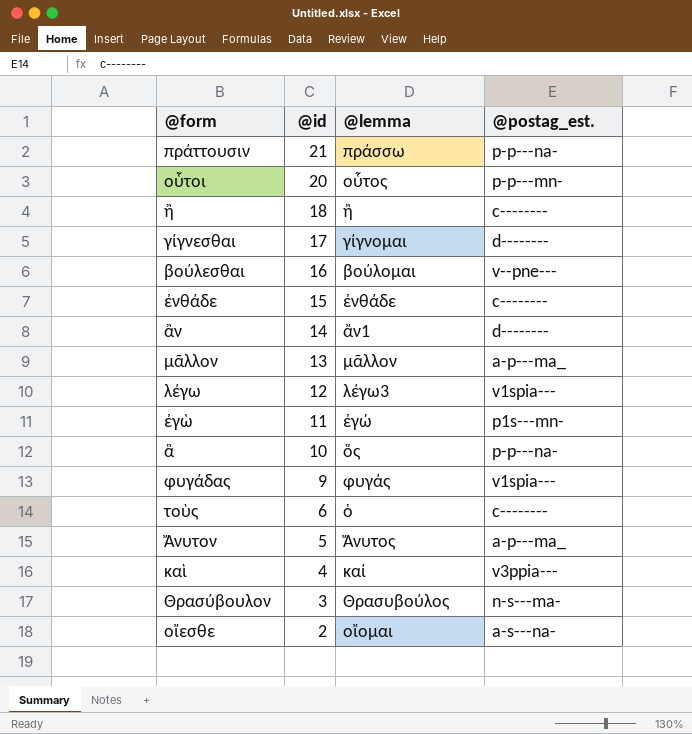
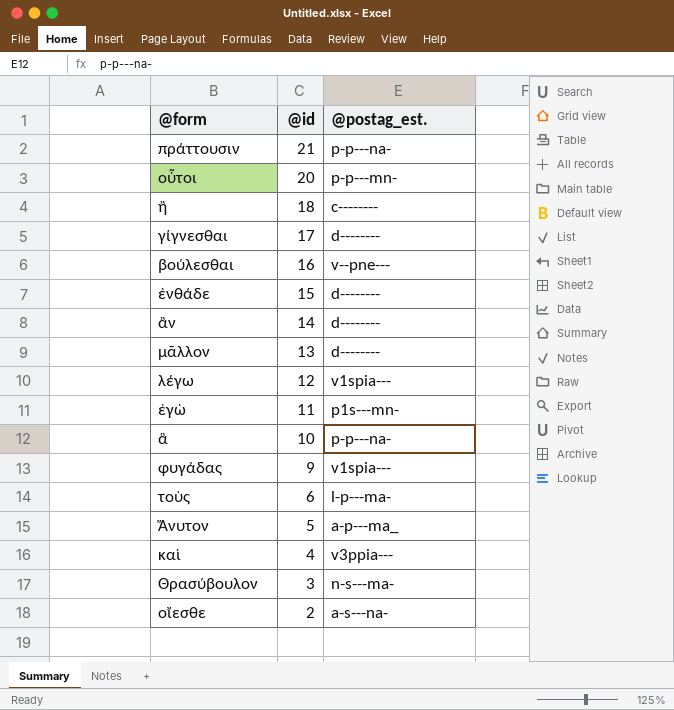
column @lemma | position: 3 -> none
ἐνθάδε | @postag_est.: c-------- -> d--------
μᾶλλον | @postag_est.: a-p---ma_ -> d--------
τοὺς | @postag_est.: c-------- -> l-p---ma-

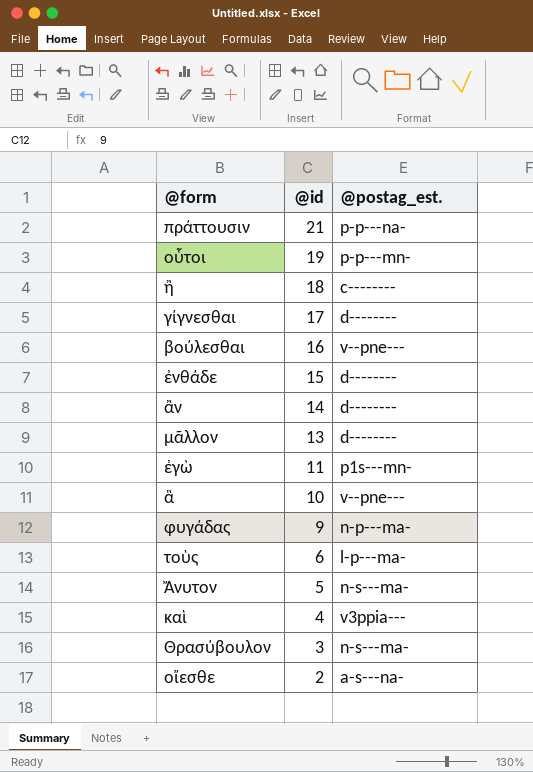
row λέγω: 12 | v1spia--- -> none
οὗτοι | @id: 20 -> 19
ἃ | @postag_est.: p-p---na- -> v--pne---
φυγάδας | @postag_est.: v1spia--- -> n-p---ma-
Ἄνυτον | @postag_est.: a-p---ma_ -> n-s---ma-

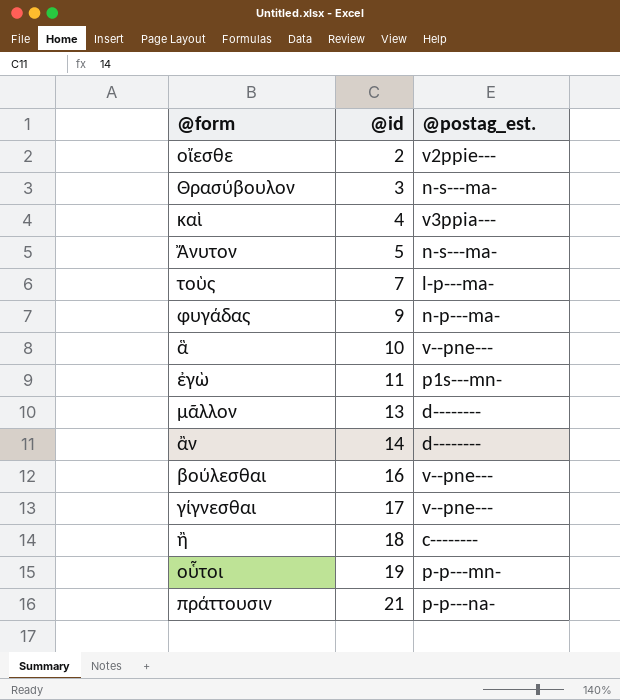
row order: @id descending -> @id ascending
row ἐνθάδε: 15 | d-------- -> none
οἴεσθε | @postag_est.: a-s---na- -> v2ppie---
τοὺς | @id: 6 -> 7
γίγνεσθαι | @postag_est.: d-------- -> v--pne---

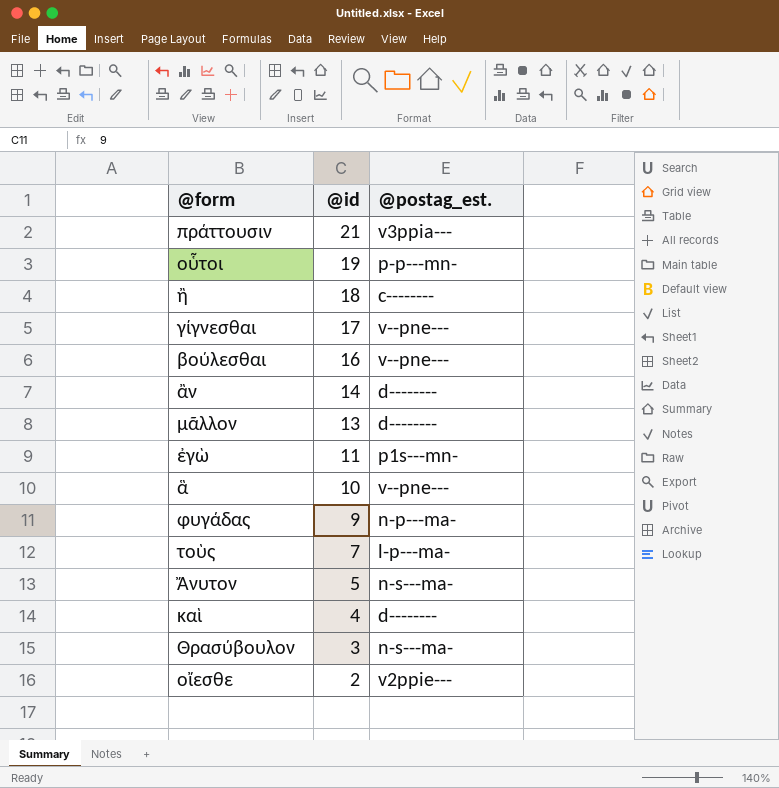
row order: @id ascending -> @id descending
πράττουσιν | @postag_est.: p-p---na- -> v3ppia---
καὶ | @postag_est.: v3ppia--- -> d--------

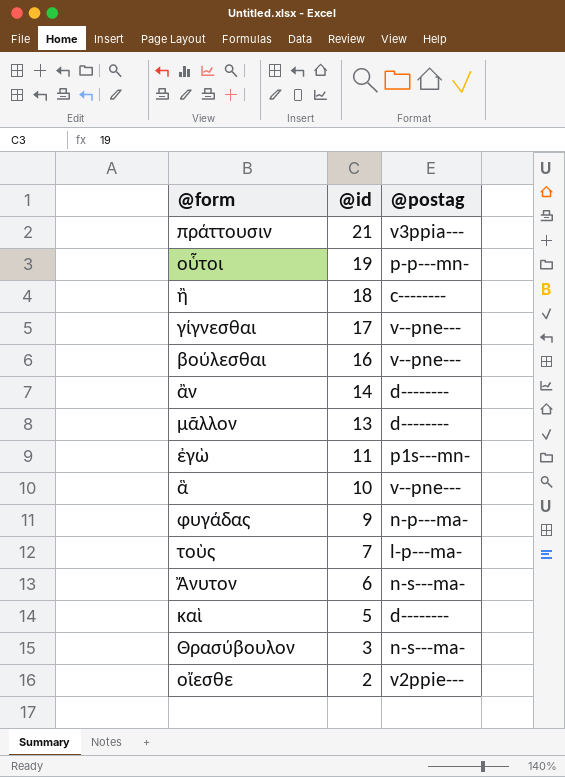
column name: @postag_est. -> @postag
Ἄνυτον | @id: 5 -> 6
καὶ | @id: 4 -> 5

